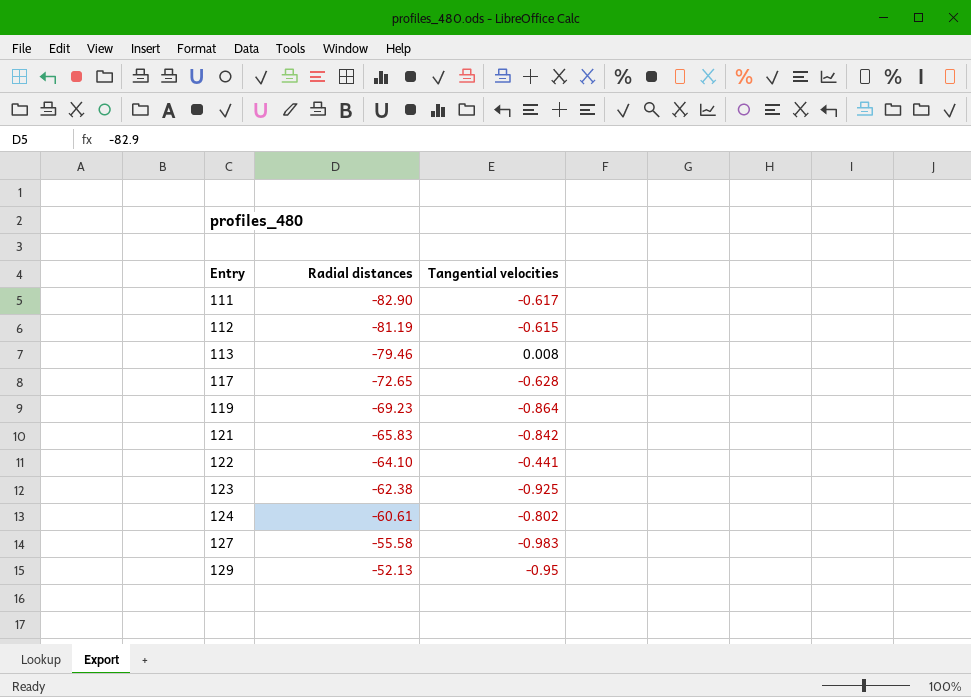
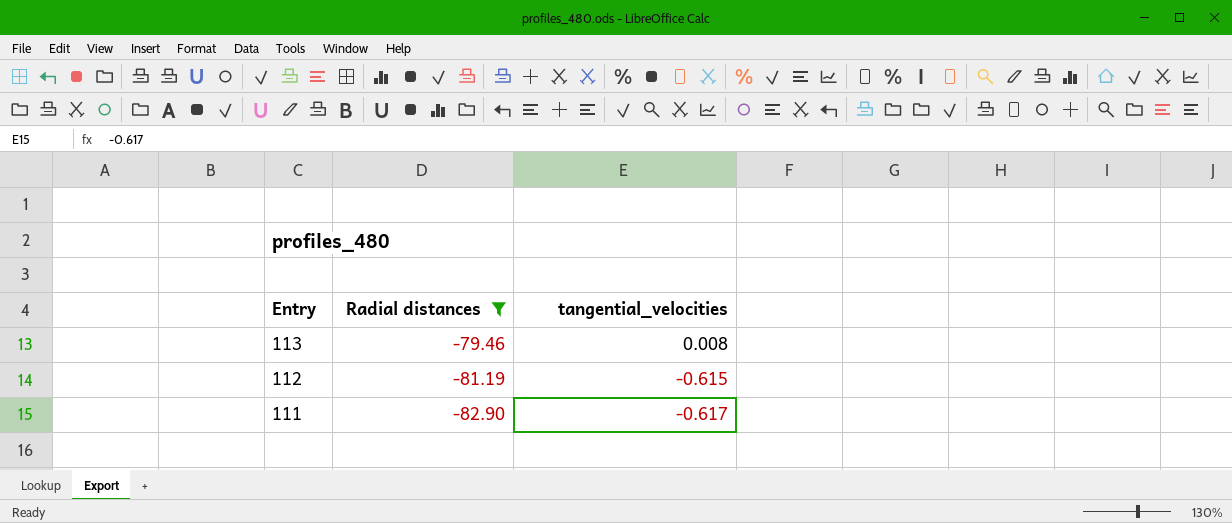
filter: none -> Radial distances <= -79.46
row order: Entry ascending -> Entry descending
column name: Tangential velocities -> tangential_velocities

